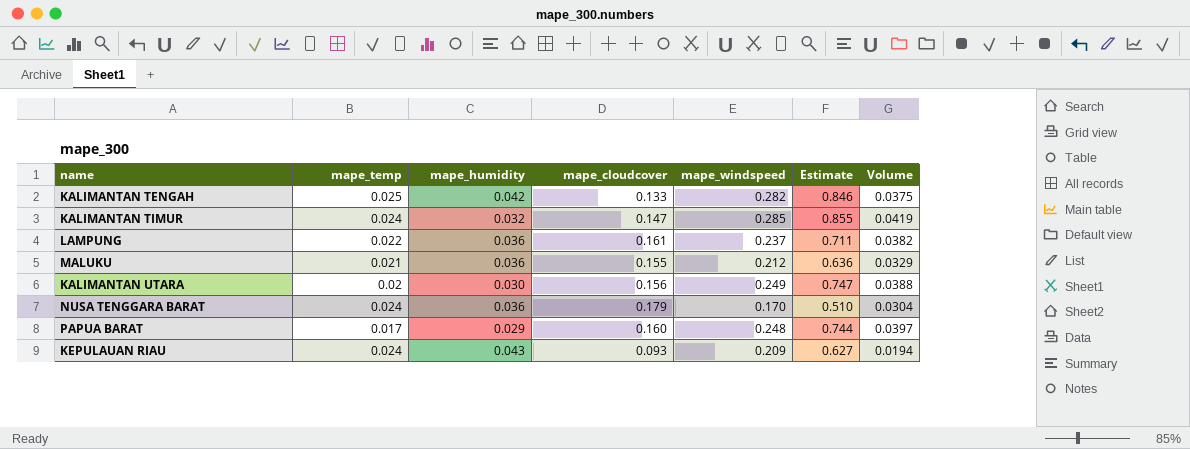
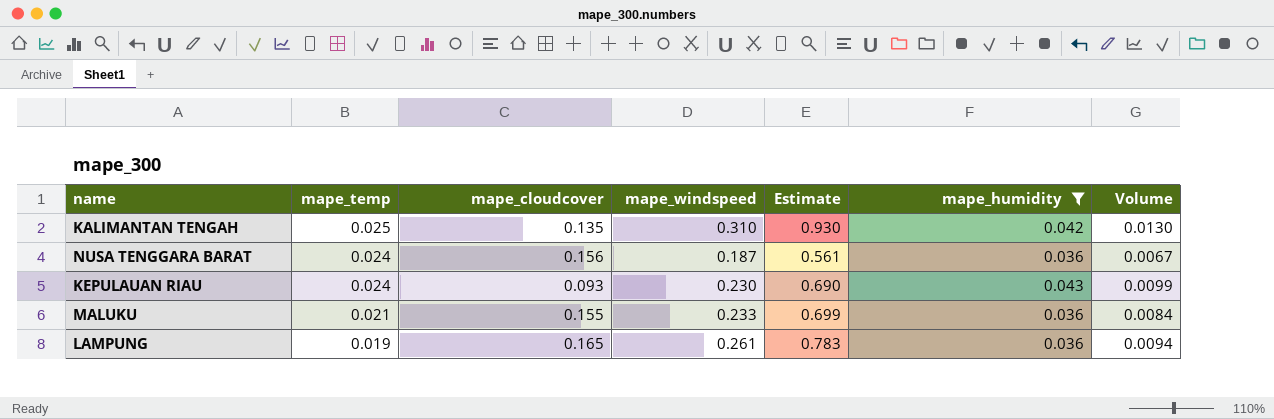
filter: none -> mape_humidity >= 0.036
row order: none -> mape_temp descending
column mape_humidity | position: 3 -> 6
column Volume | formula: [mape_cloudcover] * [mape_windspeed] -> [mape_windspeed] * [mape_humidity]
KALIMANTAN TENGAH | mape_cloudcover: 0.133 -> 0.135
KALIMANTAN TENGAH | mape_windspeed: 0.282 -> 0.310
KALIMANTAN TENGAH | Estimate: 0.846 -> 0.930
NUSA TENGGARA BARAT | mape_cloudcover: 0.179 -> 0.156
NUSA TENGGARA BARAT | mape_windspeed: 0.170 -> 0.187
NUSA TENGGARA BARAT | Estimate: 0.510 -> 0.561
KEPULAUAN RIAU | mape_windspeed: 0.209 -> 0.230
KEPULAUAN RIAU | Estimate: 0.627 -> 0.690
MALUKU | mape_windspeed: 0.212 -> 0.233
MALUKU | Estimate: 0.636 -> 0.699
LAMPUNG | mape_temp: 0.022 -> 0.019
LAMPUNG | mape_cloudcover: 0.161 -> 0.165
LAMPUNG | mape_windspeed: 0.237 -> 0.261
LAMPUNG | Estimate: 0.711 -> 0.783

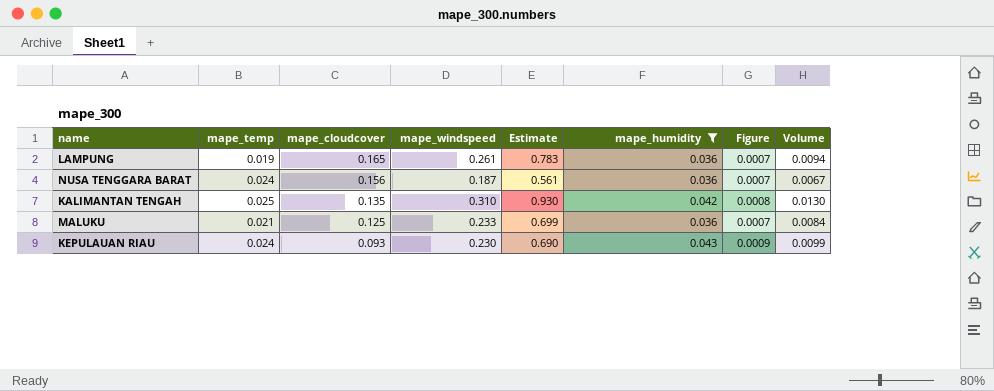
row order: mape_temp descending -> mape_cloudcover descending
column Figure | formula: none -> [mape_humidity] * 0.02
MALUKU | mape_cloudcover: 0.155 -> 0.125

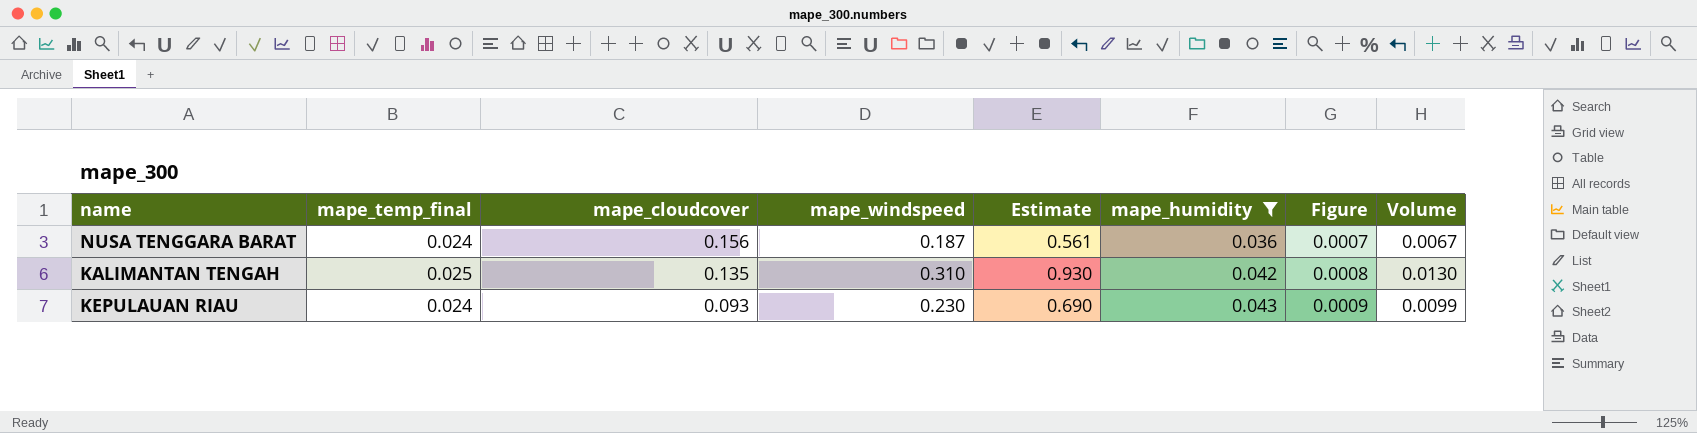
column name: mape_temp -> mape_temp_final
row LAMPUNG: 0.019 | 0.165 | 0.261 | 0.783 | 0.036 | 0.0007 | 0.0094 -> none
row MALUKU: 0.021 | 0.125 | 0.233 | 0.699 | 0.036 | 0.0007 | 0.0084 -> none

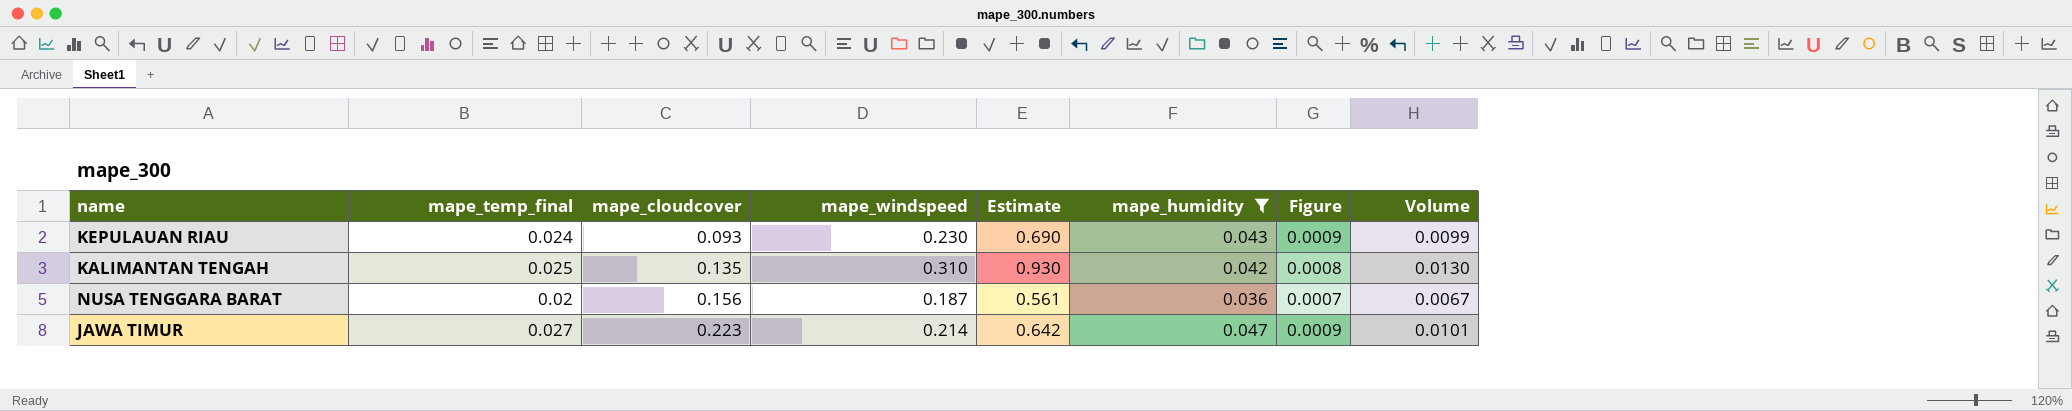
row order: mape_cloudcover descending -> mape_cloudcover ascending
NUSA TENGGARA BARAT | mape_temp_final: 0.024 -> 0.02
row JAWA TIMUR: none -> 0.027 | 0.223 | 0.214 | 0.642 | 0.047 | 0.0009 | 0.0101

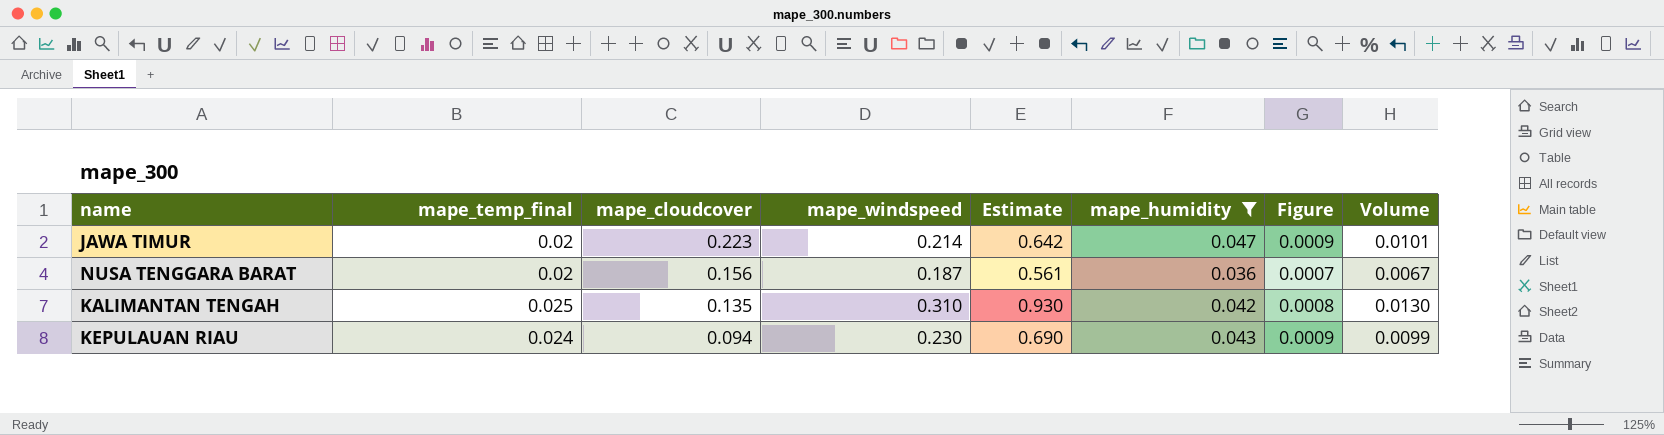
row order: mape_cloudcover ascending -> mape_cloudcover descending
JAWA TIMUR | mape_temp_final: 0.027 -> 0.02
KEPULAUAN RIAU | mape_cloudcover: 0.093 -> 0.094

